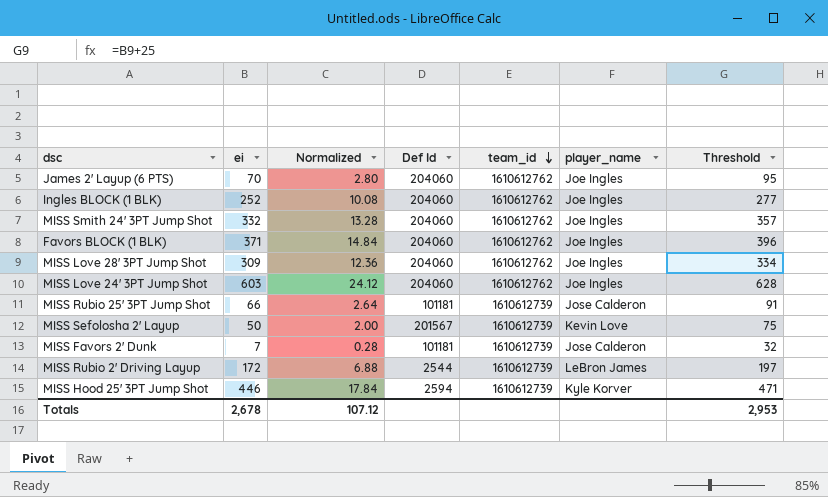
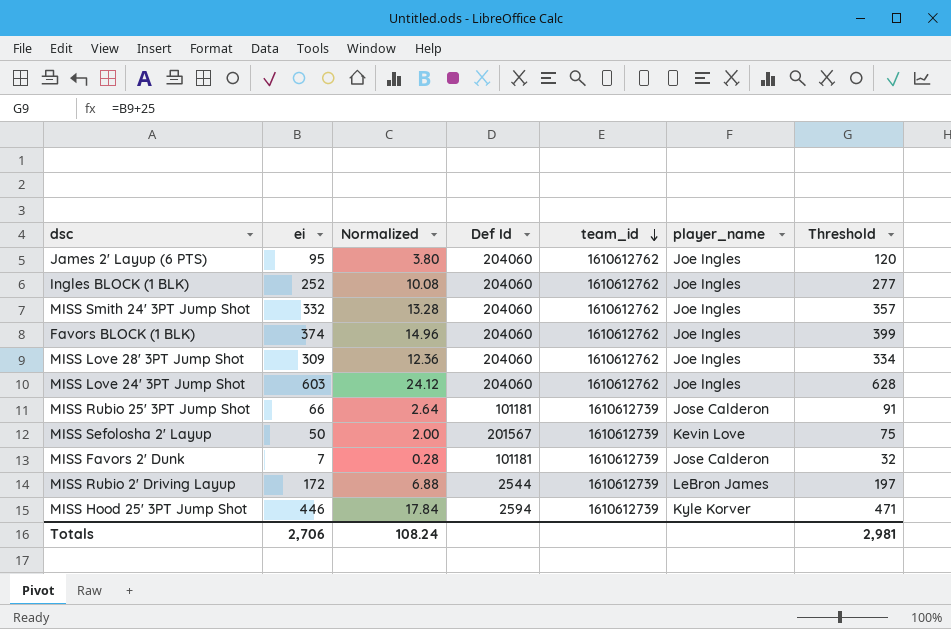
James 2' Layup (6 PTS) | ei: 70 -> 95
James 2' Layup (6 PTS) | Normalized: 2.80 -> 3.80
James 2' Layup (6 PTS) | Threshold: 95 -> 120
Favors BLOCK (1 BLK) | ei: 371 -> 374
Favors BLOCK (1 BLK) | Normalized: 14.84 -> 14.96
Favors BLOCK (1 BLK) | Threshold: 396 -> 399
Totals | ei: 2,678 -> 2,706
Totals | Normalized: 107.12 -> 108.24
Totals | Threshold: 2,953 -> 2,981

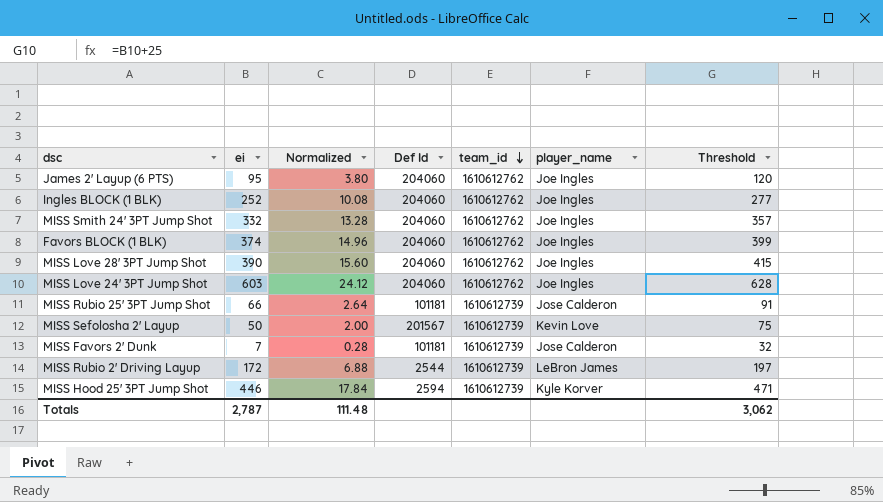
MISS Love 28' 3PT Jump Shot | ei: 309 -> 390
MISS Love 28' 3PT Jump Shot | Normalized: 12.36 -> 15.60
MISS Love 28' 3PT Jump Shot | Threshold: 334 -> 415
Totals | ei: 2,706 -> 2,787
Totals | Normalized: 108.24 -> 111.48
Totals | Threshold: 2,981 -> 3,062

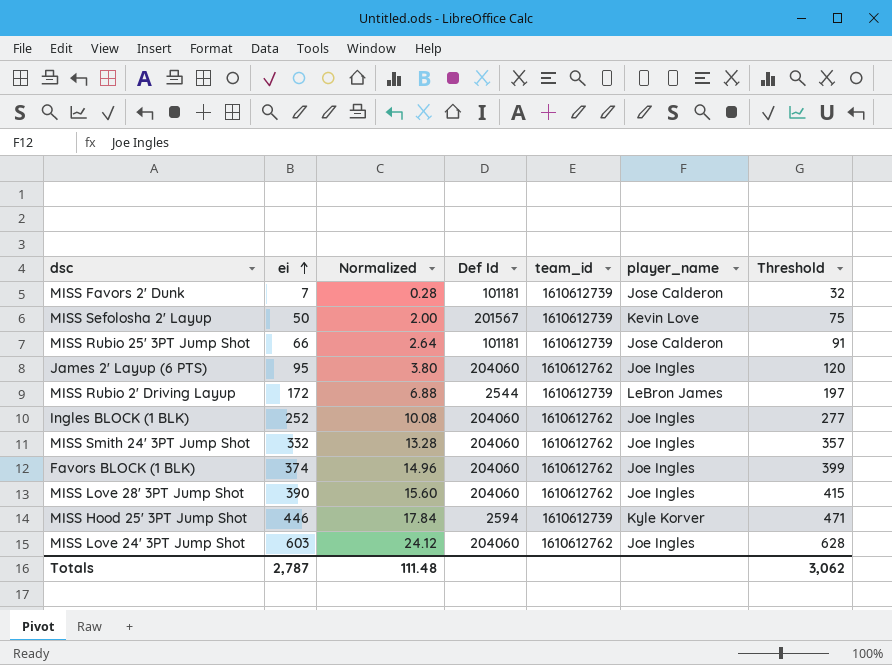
row order: team_id descending -> ei ascending

